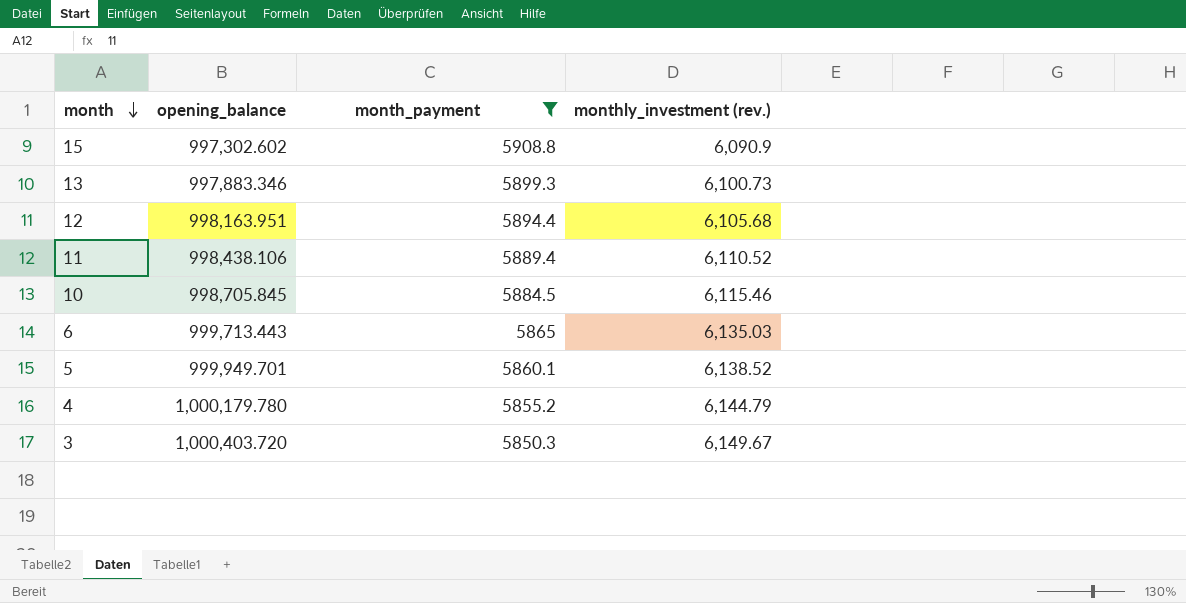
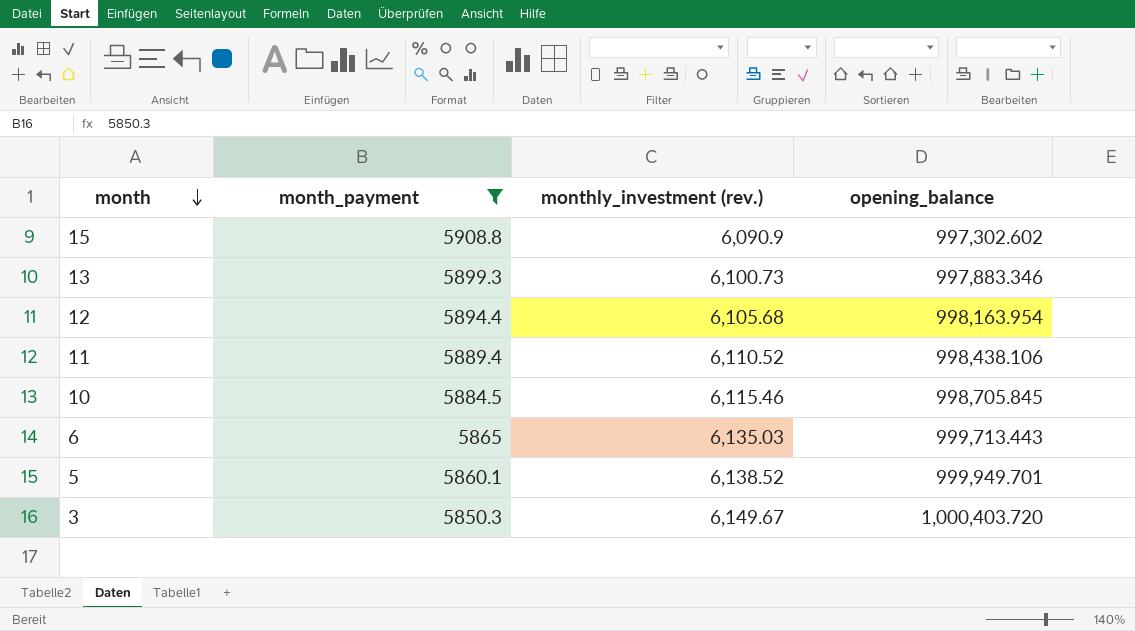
column opening_balance | position: 2 -> 4
row 4: 1,000,179.780 | 5855.2 | 6,144.79 -> none
12 | opening_balance: 998,163.951 -> 998,163.954

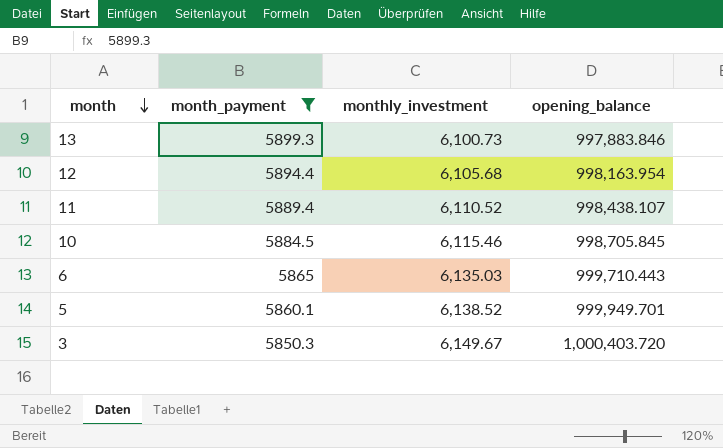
column name: monthly_investment (rev.) -> monthly_investment
row 15: 5908.8 | 6,090.9 | 997,302.602 -> none
13 | opening_balance: 997,883.346 -> 997,883.846
11 | opening_balance: 998,438.106 -> 998,438.107
6 | opening_balance: 999,713.443 -> 999,710.443

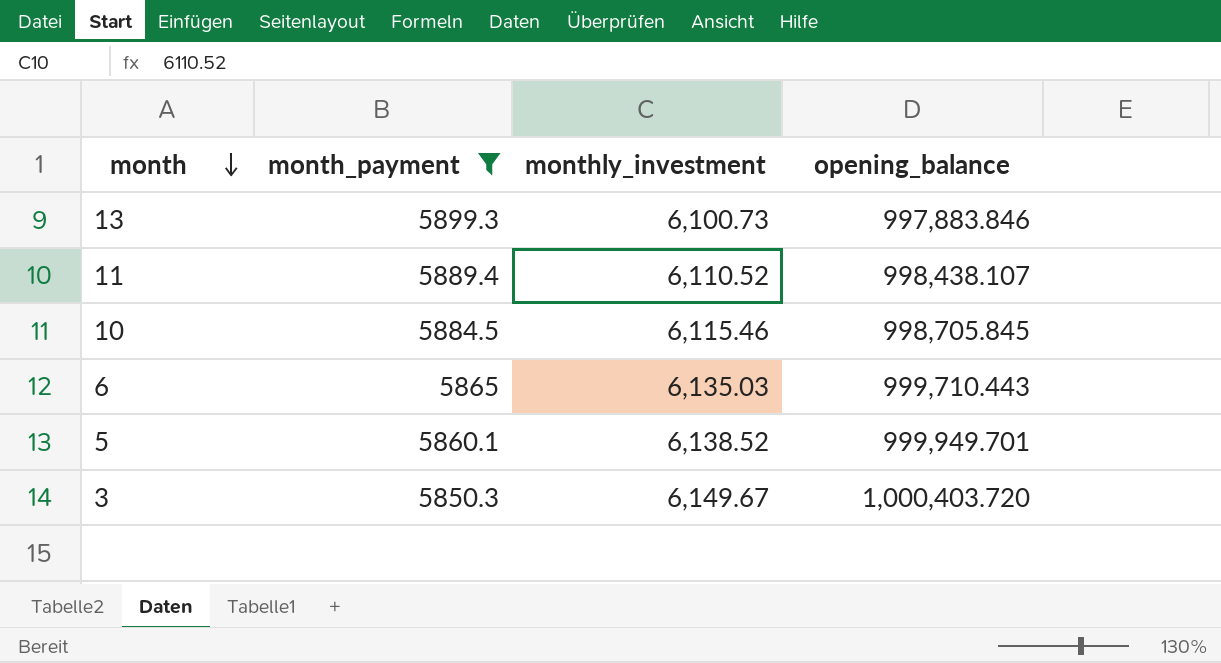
row 12: 5894.4 | 6,105.68 | 998,163.954 -> none

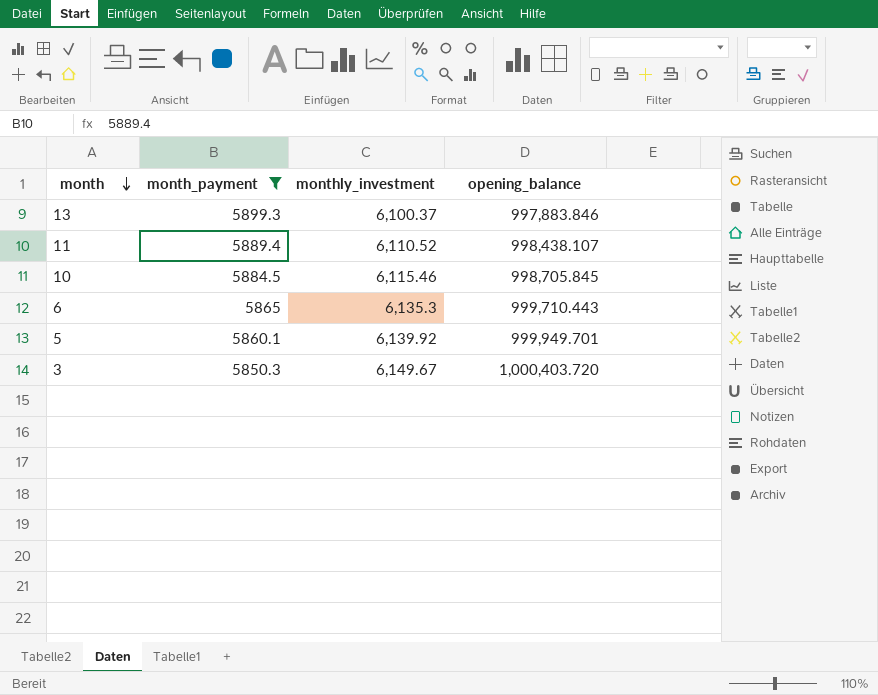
13 | monthly_investment: 6,100.73 -> 6,100.37
6 | monthly_investment: 6,135.03 -> 6,135.3
5 | monthly_investment: 6,138.52 -> 6,139.92

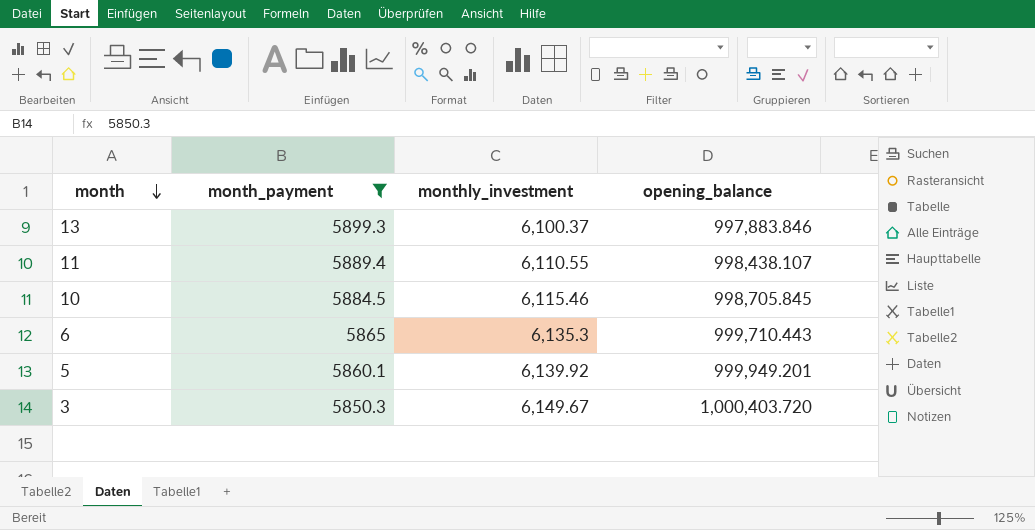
11 | monthly_investment: 6,110.52 -> 6,110.55
5 | opening_balance: 999,949.701 -> 999,949.201

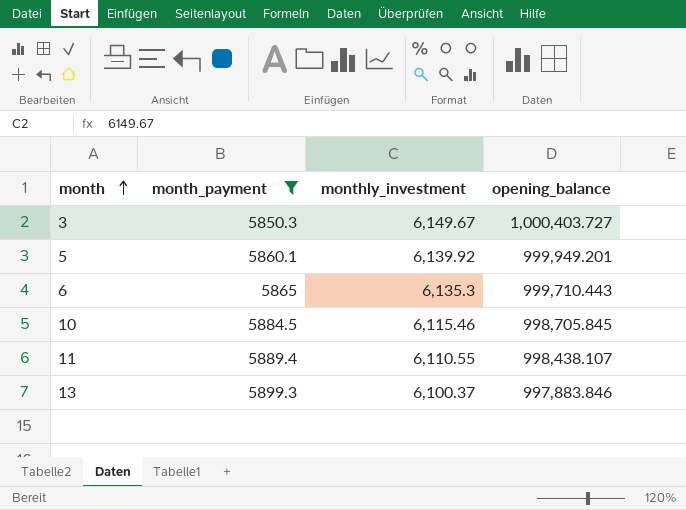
row order: month descending -> month ascending
3 | opening_balance: 1,000,403.720 -> 1,000,403.727

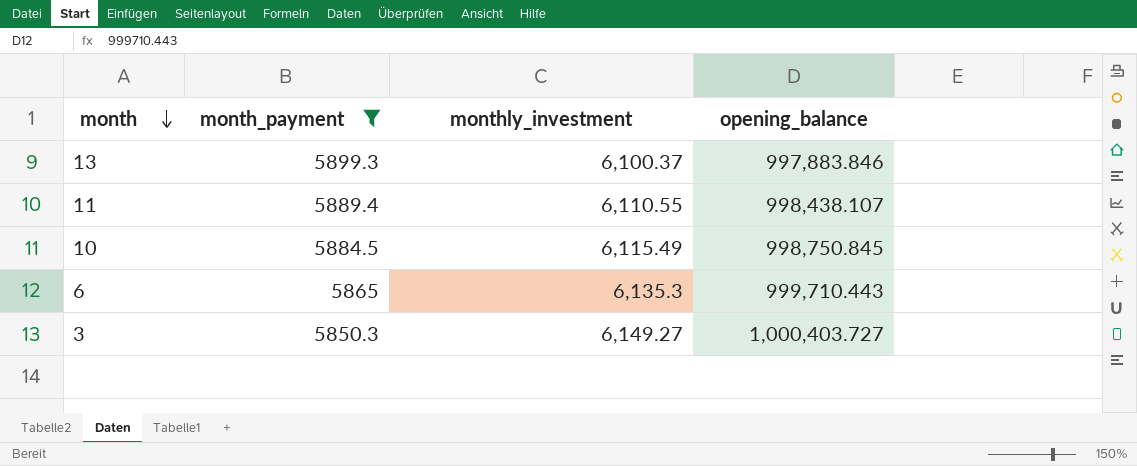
row order: month ascending -> month descending
row 5: 5860.1 | 6,139.92 | 999,949.201 -> none
10 | monthly_investment: 6,115.46 -> 6,115.49
10 | opening_balance: 998,705.845 -> 998,750.845
3 | monthly_investment: 6,149.67 -> 6,149.27

